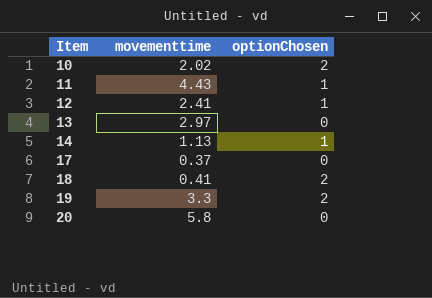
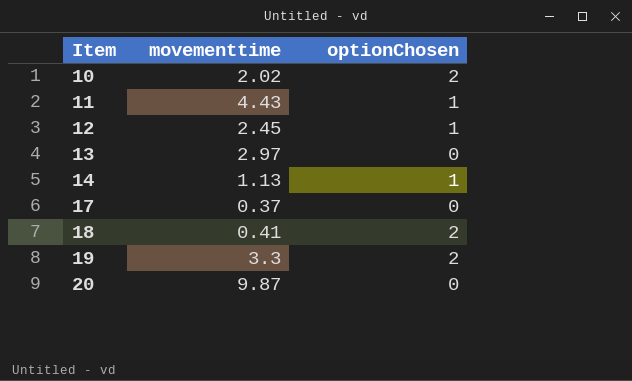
12 | movementtime: 2.41 -> 2.45
20 | movementtime: 5.8 -> 9.87

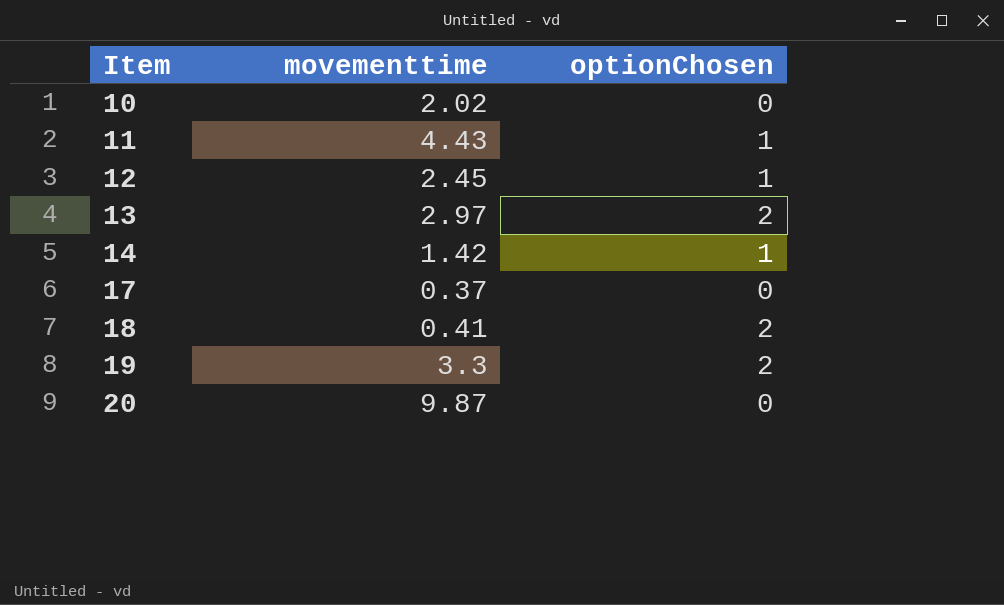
10 | optionChosen: 2 -> 0
13 | optionChosen: 0 -> 2
14 | movementtime: 1.13 -> 1.42

